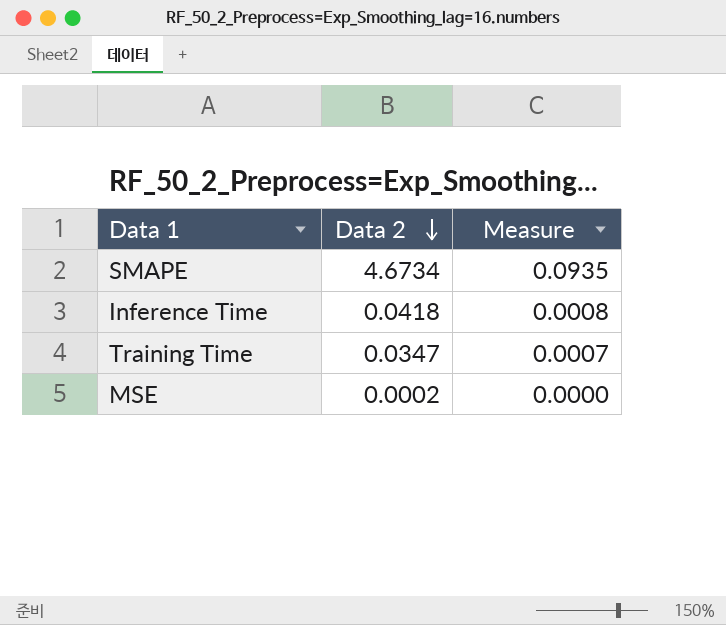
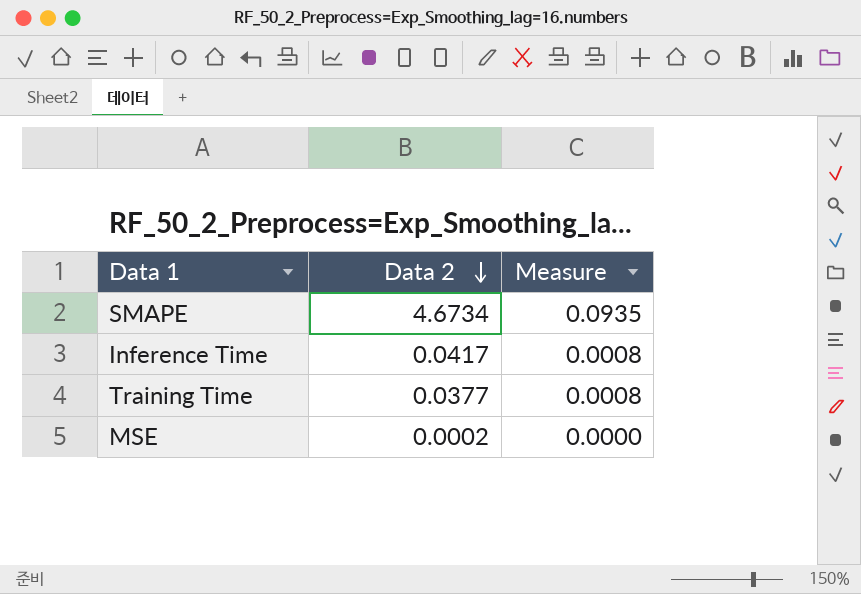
Inference Time | Data 2: 0.0418 -> 0.0417
Training Time | Data 2: 0.0347 -> 0.0377
Training Time | Measure: 0.0007 -> 0.0008

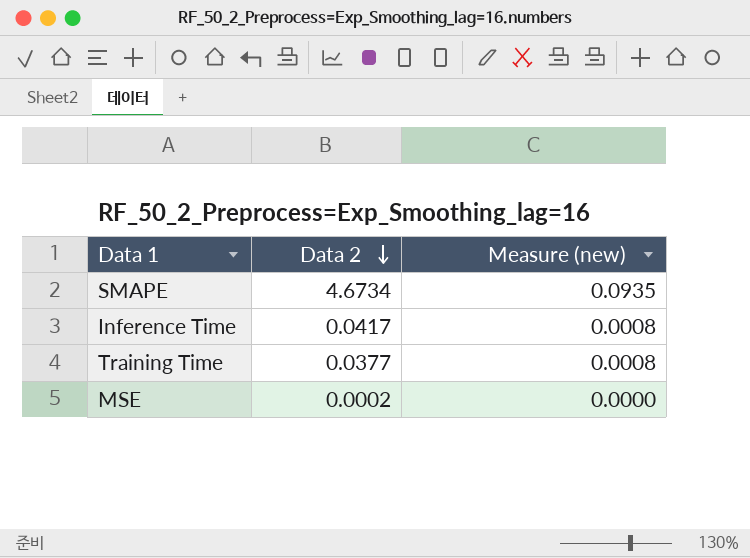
column name: Measure -> Measure (new)

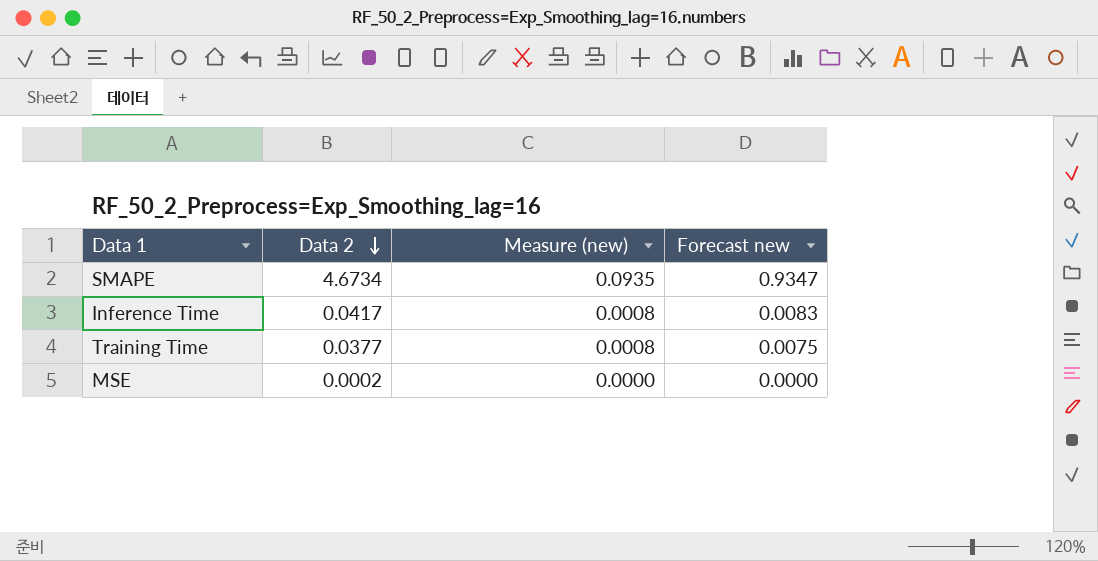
column Forecast new | formula: none -> [Data 2] * 0.2

